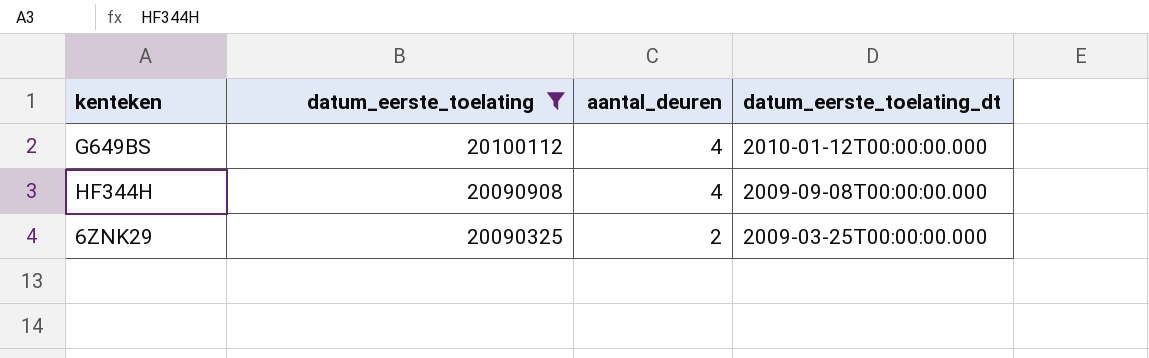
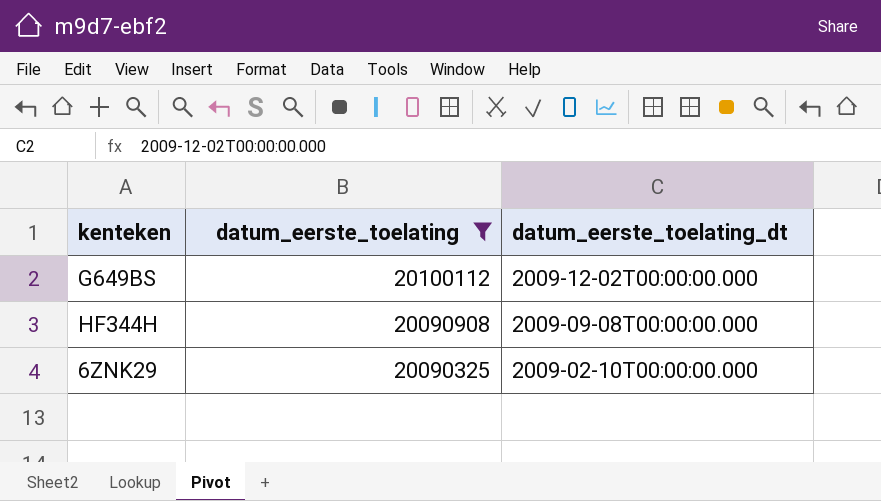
column aantal_deuren | position: 3 -> none
G649BS | datum_eerste_toelating_dt: 2010-01-12T00:00:00.000 -> 2009-12-02T00:00:00.000
6ZNK29 | datum_eerste_toelating_dt: 2009-03-25T00:00:00.000 -> 2009-02-10T00:00:00.000

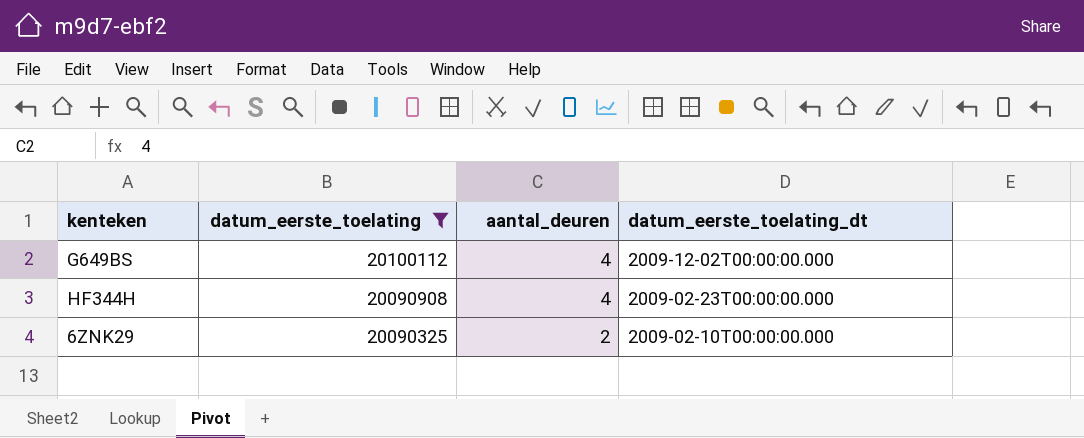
column aantal_deuren | position: none -> 3
HF344H | datum_eerste_toelating_dt: 2009-09-08T00:00:00.000 -> 2009-02-23T00:00:00.000

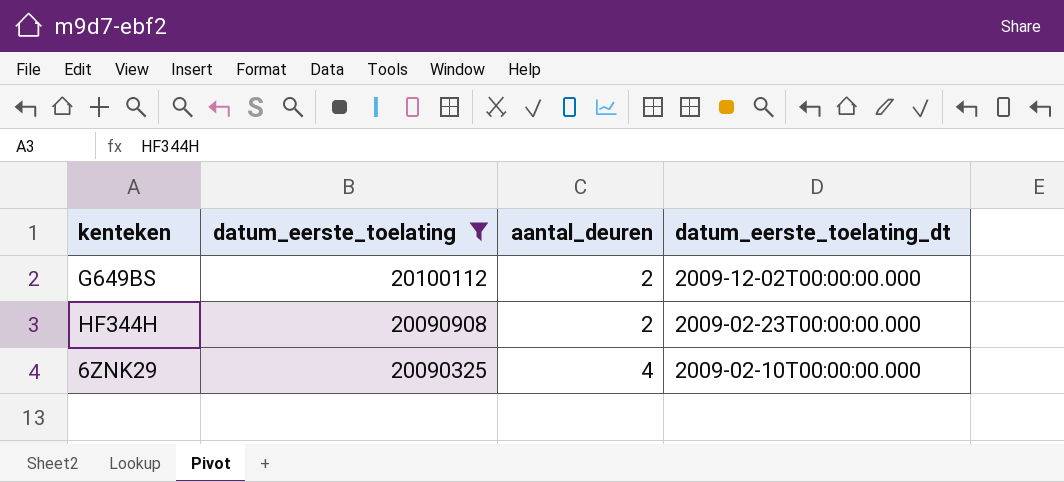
G649BS | aantal_deuren: 4 -> 2
HF344H | aantal_deuren: 4 -> 2
6ZNK29 | aantal_deuren: 2 -> 4

